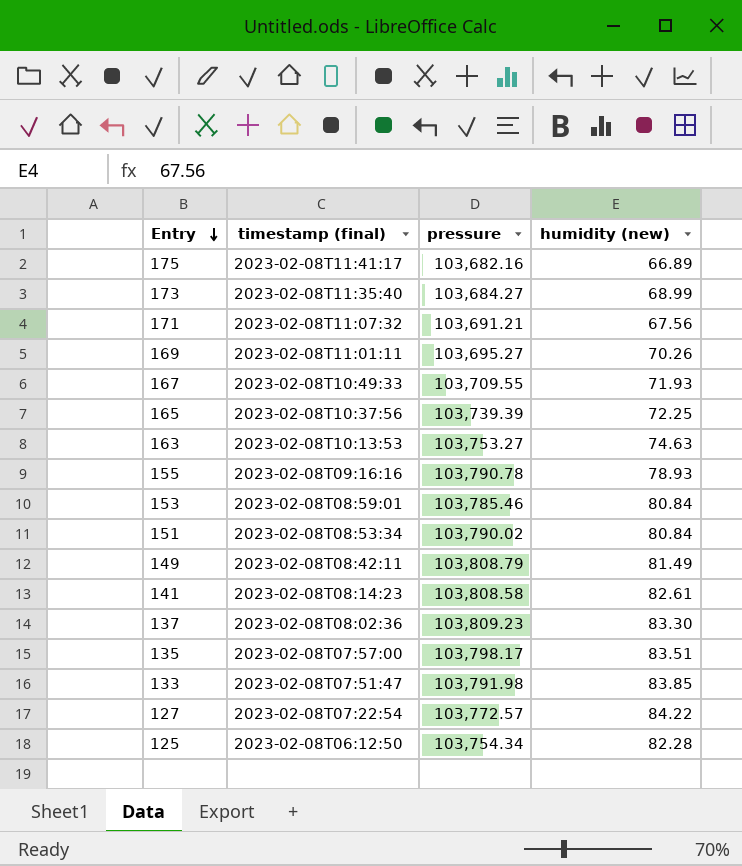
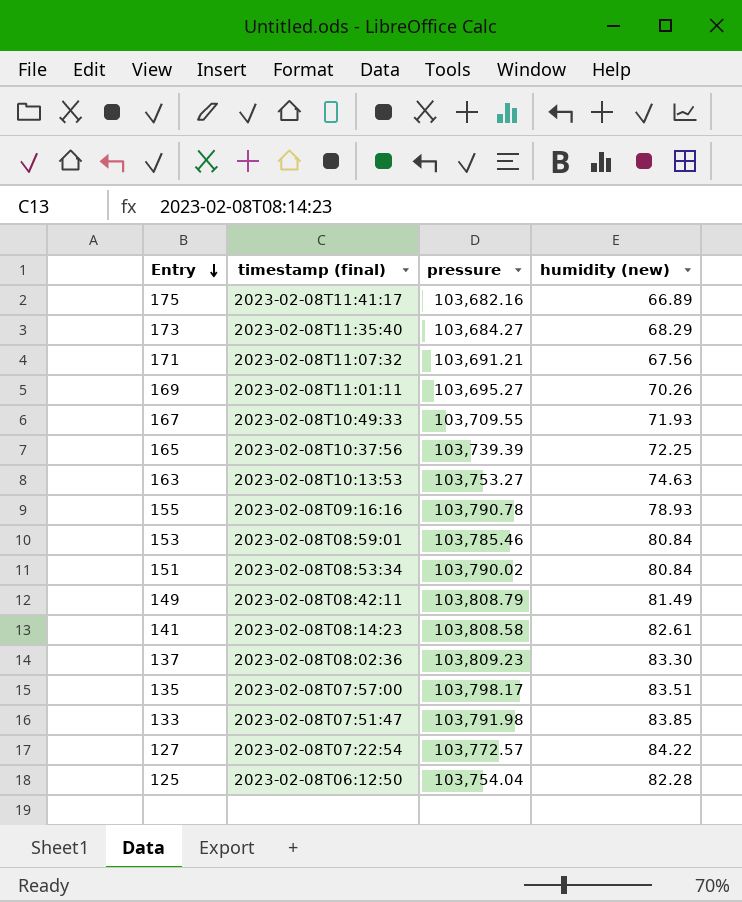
173 | humidity (new): 68.99 -> 68.29
125 | pressure: 103,754.34 -> 103,754.04

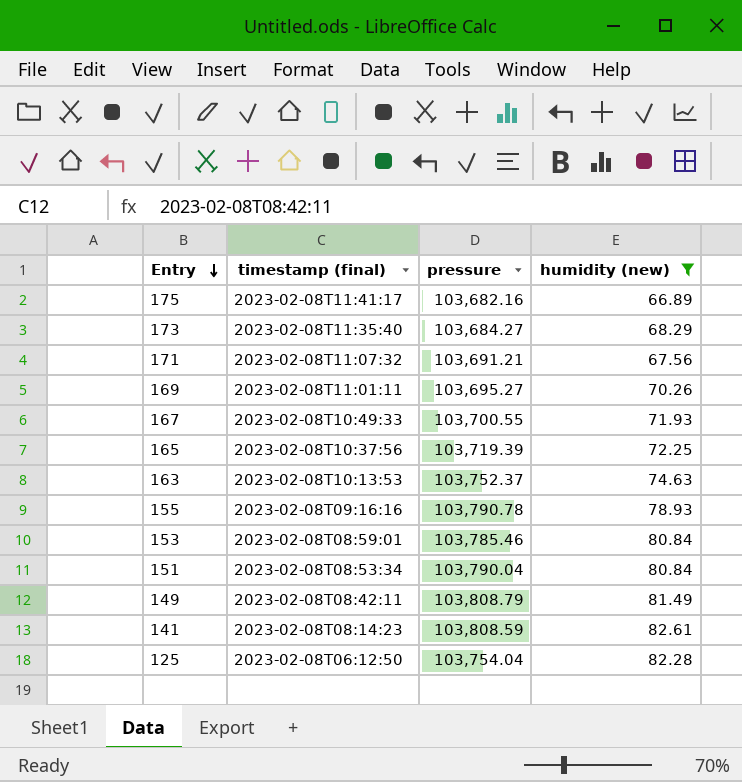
filter: none -> humidity (new) <= 82.61
167 | pressure: 103,709.55 -> 103,700.55
165 | pressure: 103,739.39 -> 103,719.39
163 | pressure: 103,753.27 -> 103,752.37
151 | pressure: 103,790.02 -> 103,790.04
141 | pressure: 103,808.58 -> 103,808.59

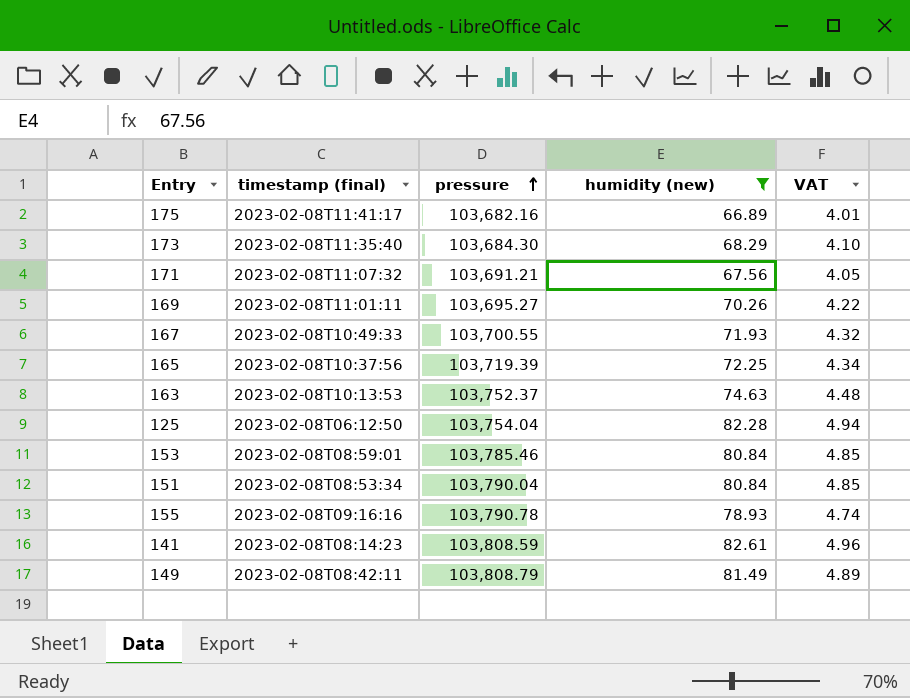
row order: Entry descending -> pressure ascending
column VAT | formula: none -> [humidity (new)] * 0.06
173 | pressure: 103,684.27 -> 103,684.30

